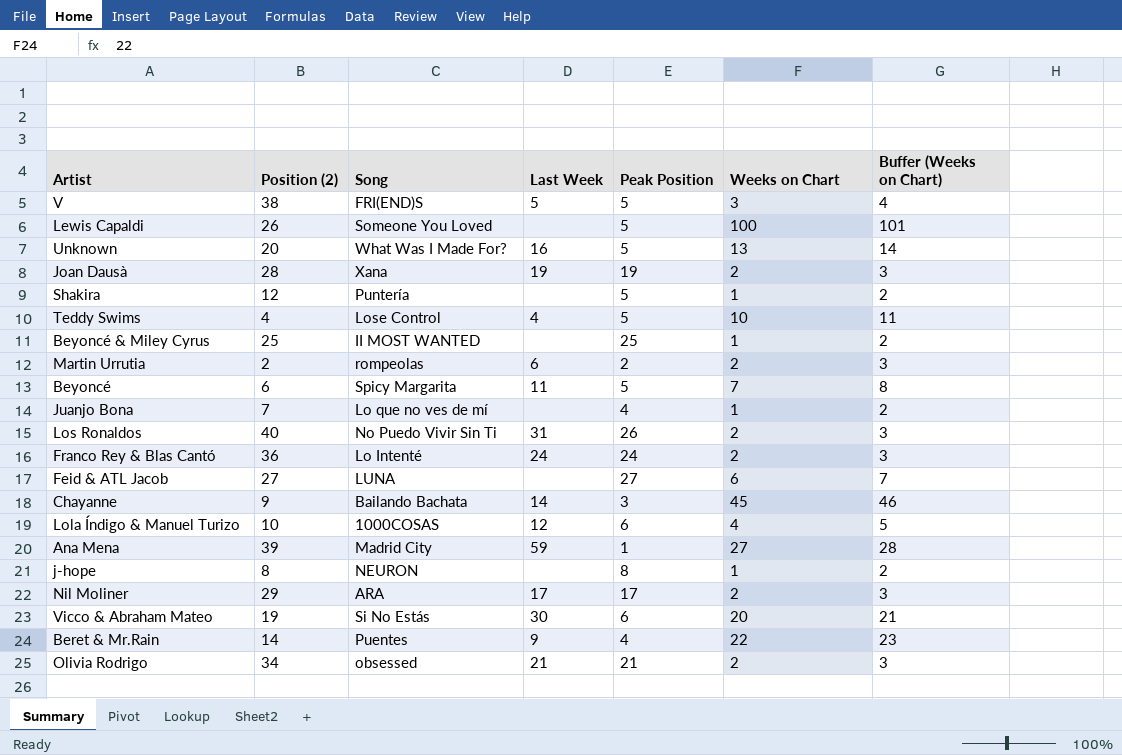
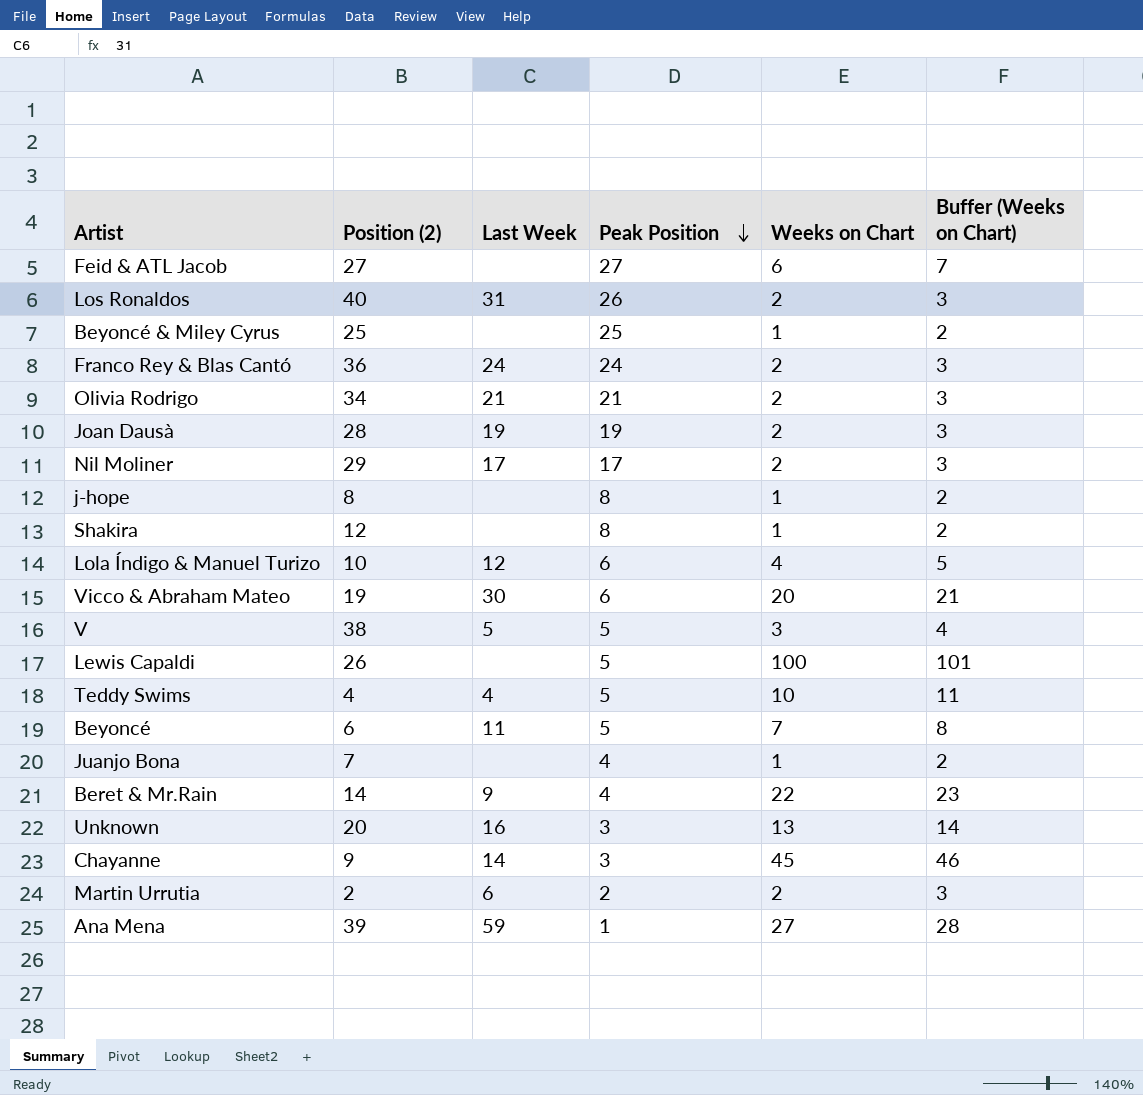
row order: none -> Peak Position descending
column Song | position: 3 -> none
Shakira | Peak Position: 5 -> 8
Unknown | Peak Position: 5 -> 3

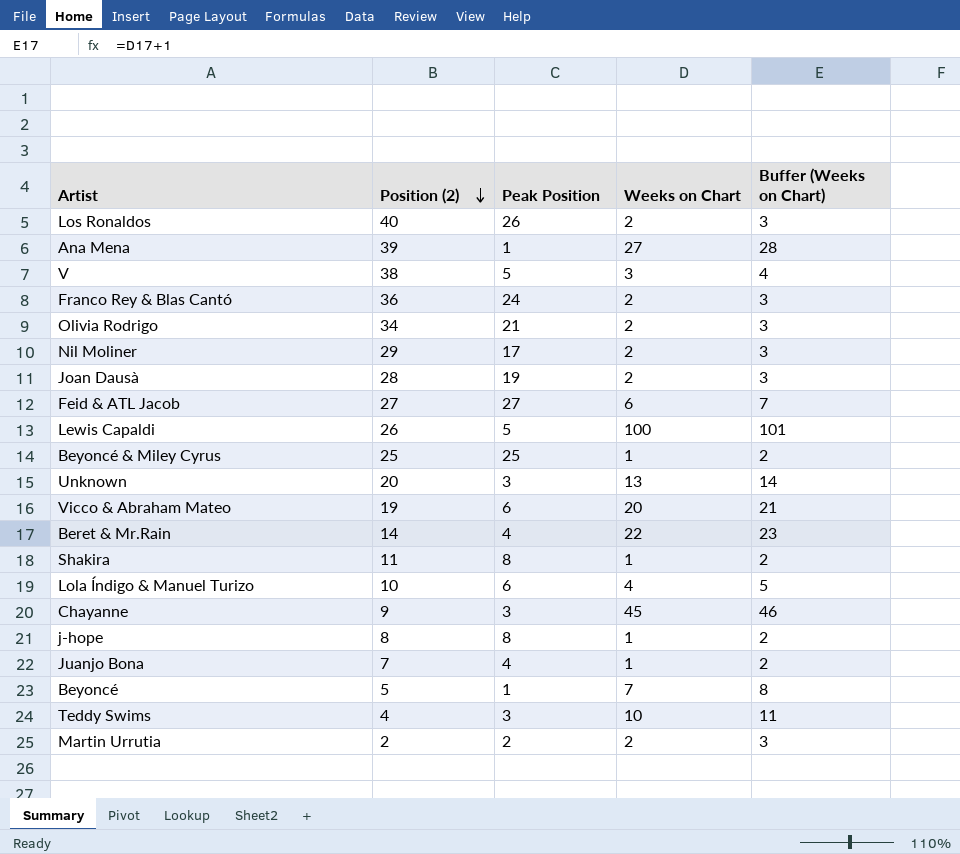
row order: Peak Position descending -> Position (2) descending
column Last Week | position: 3 -> none
Shakira | Position (2): 12 -> 11
Beyoncé | Position (2): 6 -> 5
Beyoncé | Peak Position: 5 -> 1
Teddy Swims | Peak Position: 5 -> 3

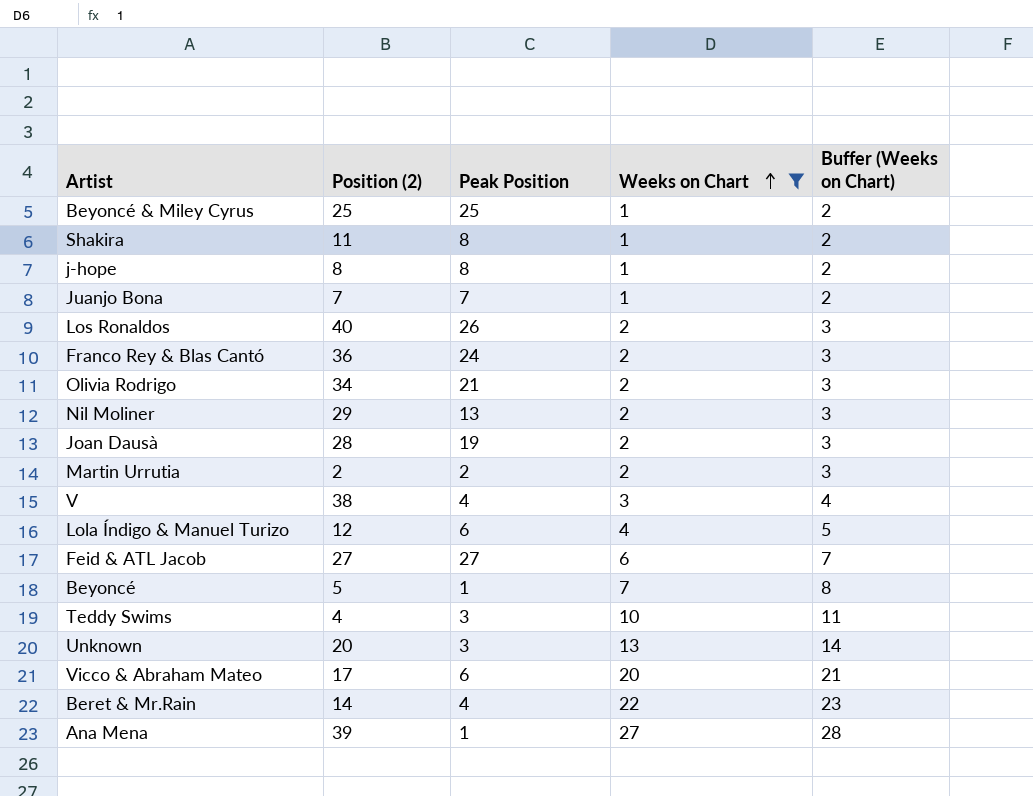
filter: none -> Weeks on Chart <= 27
row order: Position (2) descending -> Weeks on Chart ascending
Juanjo Bona | Peak Position: 4 -> 7
Nil Moliner | Peak Position: 17 -> 13
V | Peak Position: 5 -> 4
Lola Índigo & Manuel Turizo | Position (2): 10 -> 12
Vicco & Abraham Mateo | Position (2): 19 -> 17

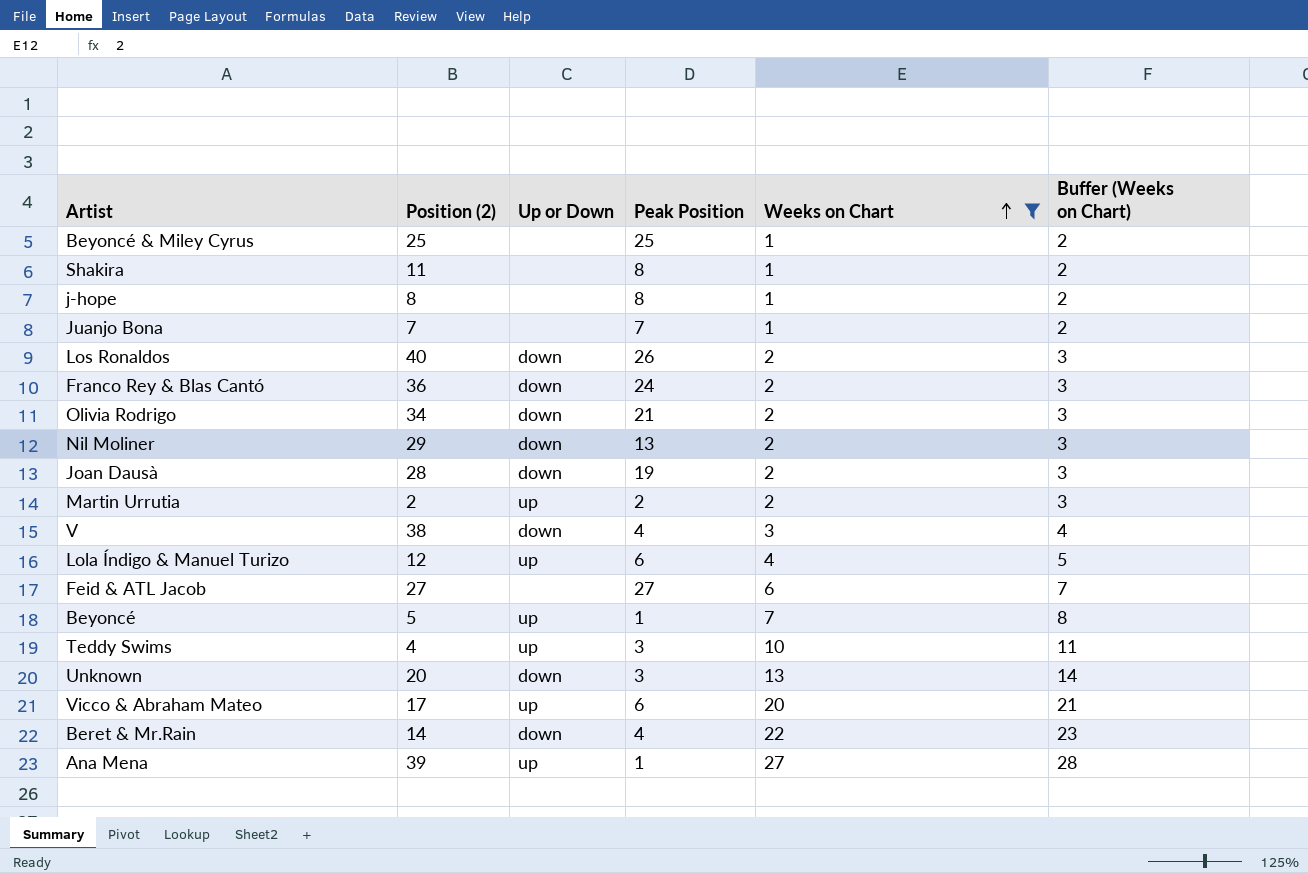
column Up or Down | position: none -> 3

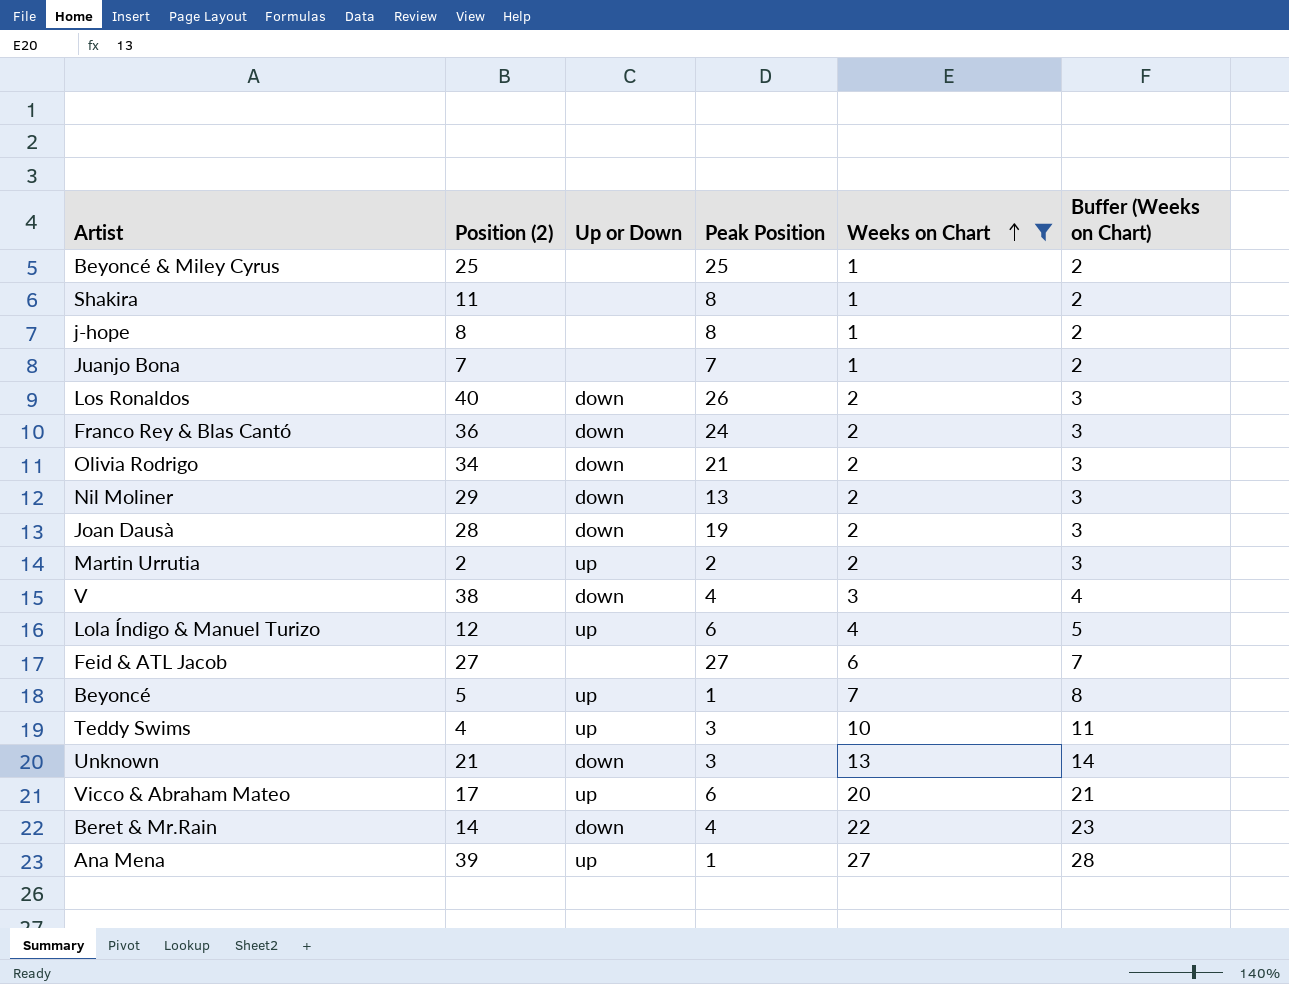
Unknown | Position (2): 20 -> 21

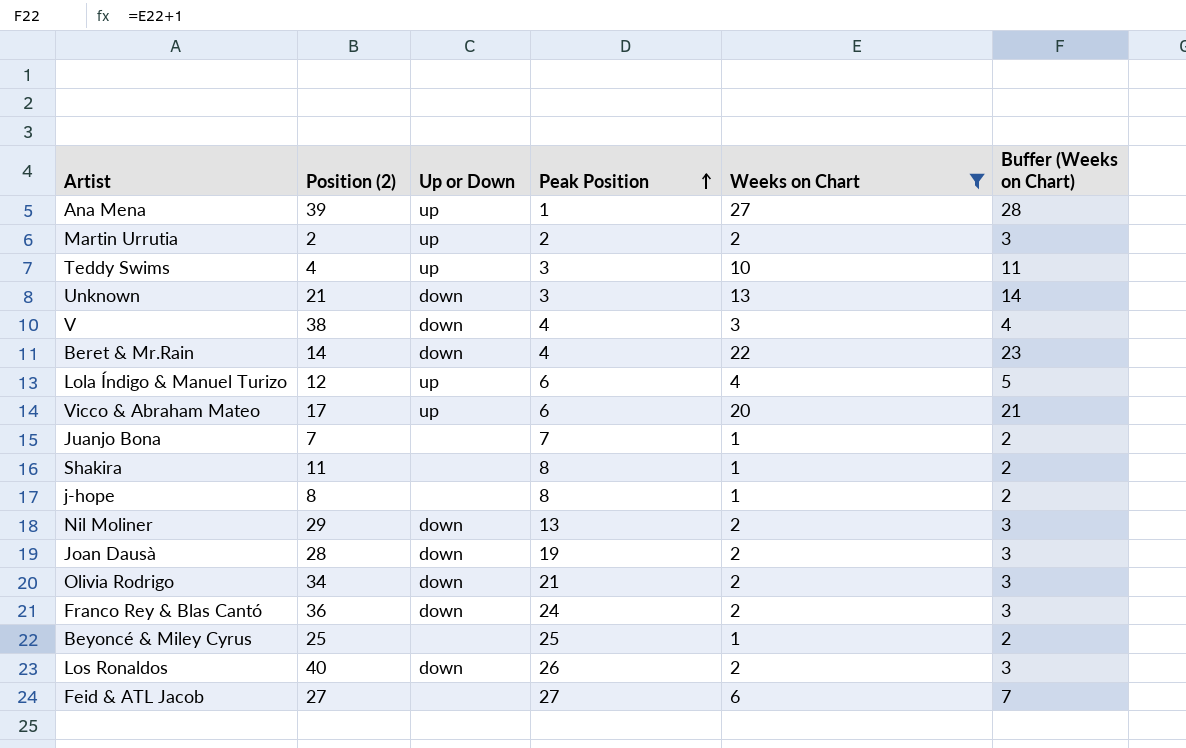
row order: Weeks on Chart ascending -> Peak Position ascending
row Beyoncé: 5 | up | 1 | 7 | 8 -> none

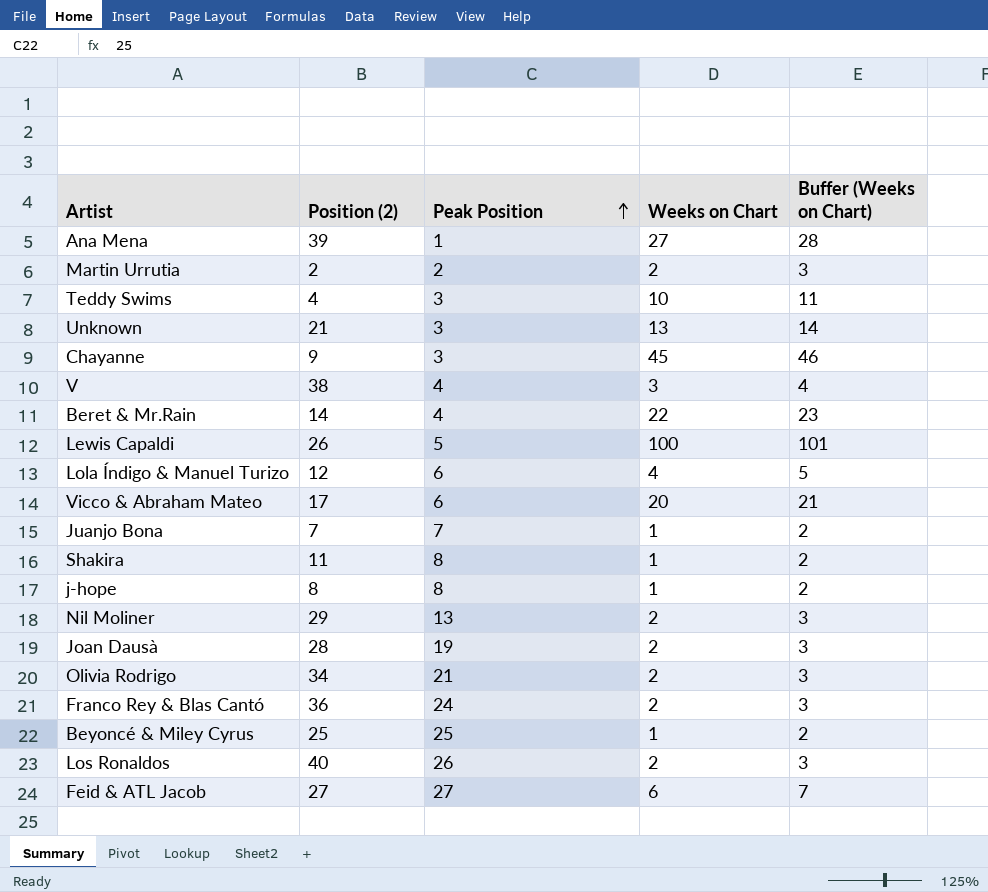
filter: Weeks on Chart <= 27 -> none
column Up or Down | position: 3 -> none

